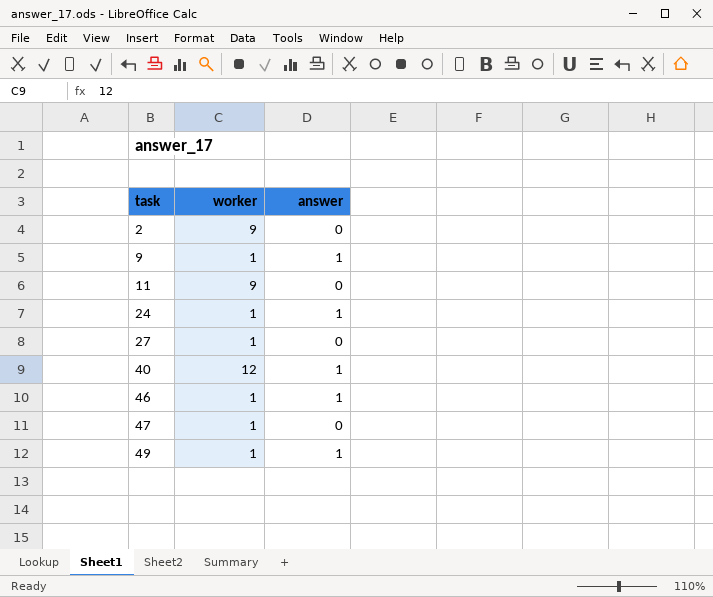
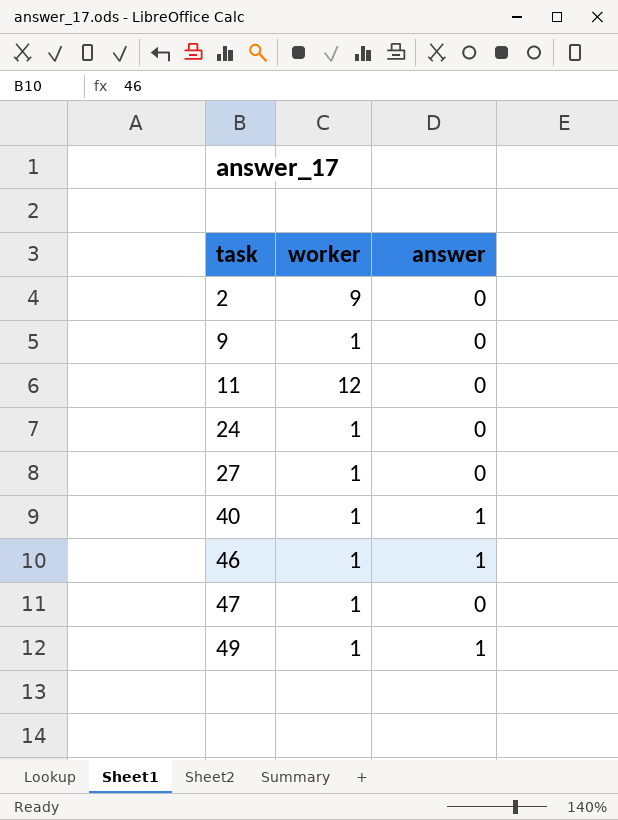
9 | answer: 1 -> 0
11 | worker: 9 -> 12
24 | answer: 1 -> 0
40 | worker: 12 -> 1

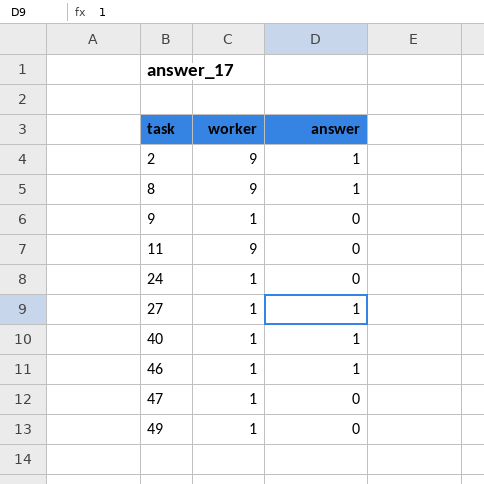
2 | answer: 0 -> 1
row 8: none -> 9 | 1
11 | worker: 12 -> 9
27 | answer: 0 -> 1
49 | answer: 1 -> 0

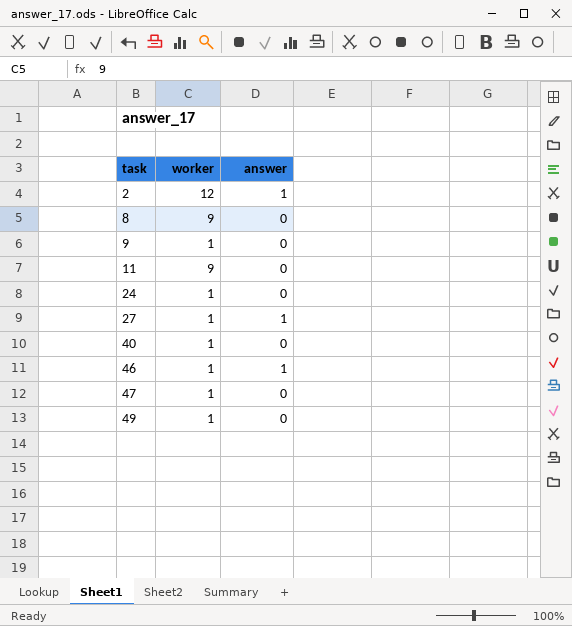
2 | worker: 9 -> 12
8 | answer: 1 -> 0
40 | answer: 1 -> 0

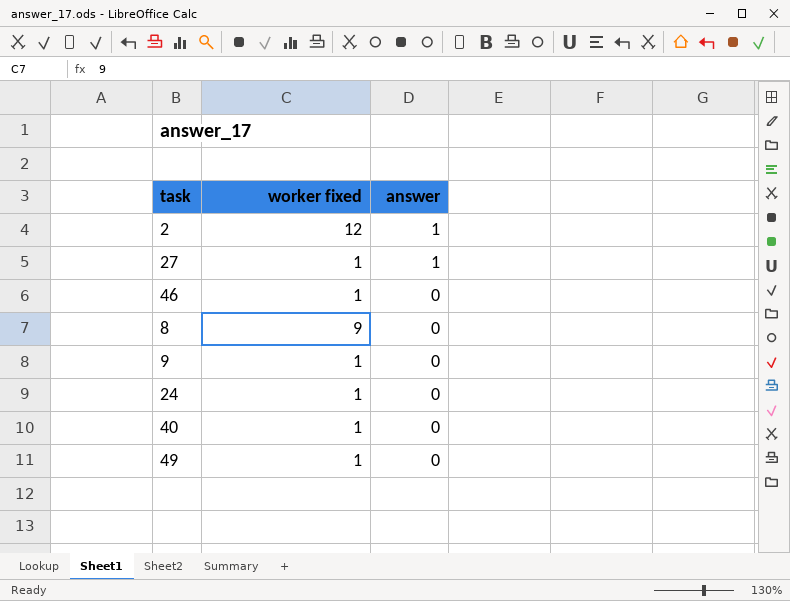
row order: task ascending -> answer descending
column name: worker -> worker fixed
row 11: 9 | 0 -> none
row 47: 1 | 0 -> none
46 | answer: 1 -> 0

